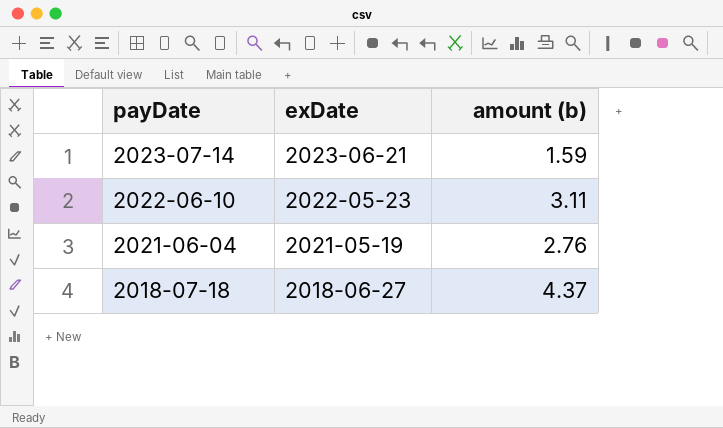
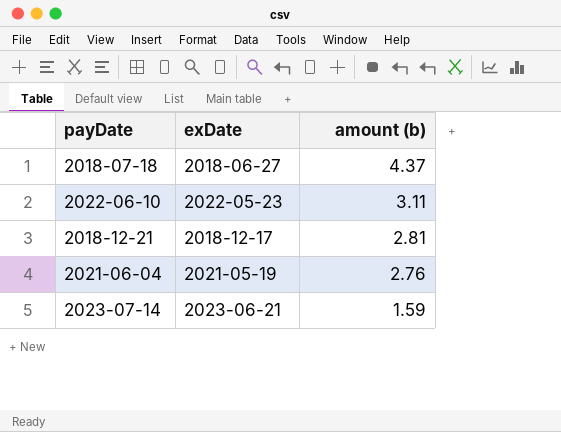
row order: payDate descending -> amount (b) descending
row 2018-12-21: none -> 2018-12-17 | 2.81

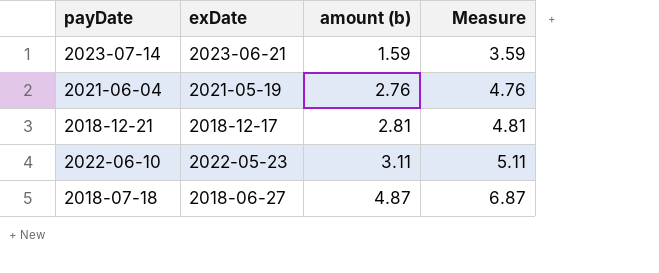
row order: amount (b) descending -> amount (b) ascending
column Measure | formula: none -> [amount (b)] + 2
2018-07-18 | amount (b): 4.37 -> 4.87

